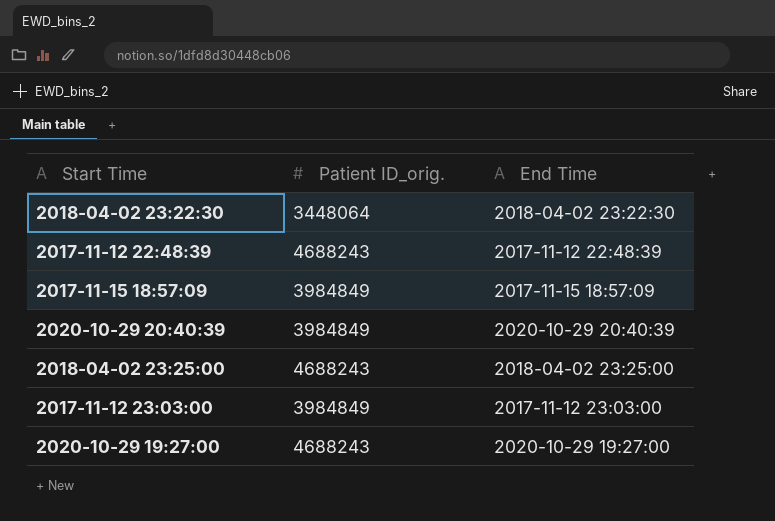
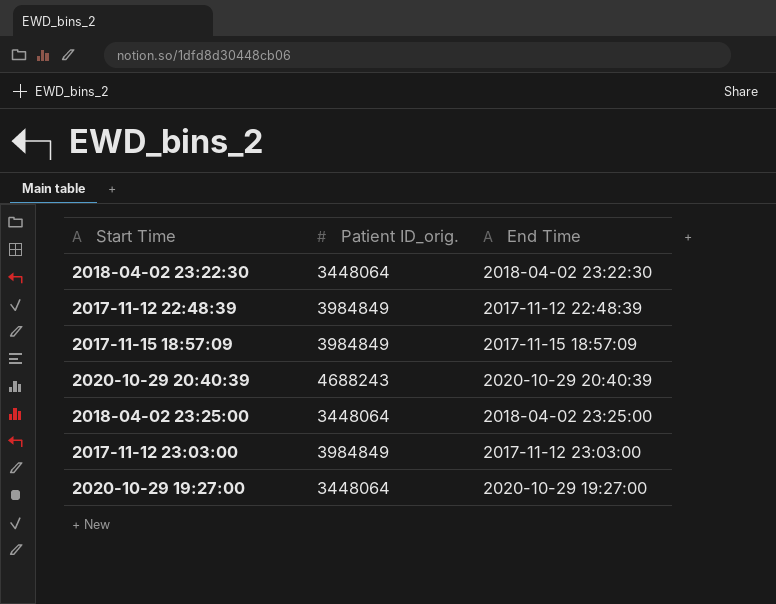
2017-11-12 22:48:39 | Patient ID_orig.: 4688243 -> 3984849
2020-10-29 20:40:39 | Patient ID_orig.: 3984849 -> 4688243
2018-04-02 23:25:00 | Patient ID_orig.: 4688243 -> 3448064
2020-10-29 19:27:00 | Patient ID_orig.: 4688243 -> 3448064

